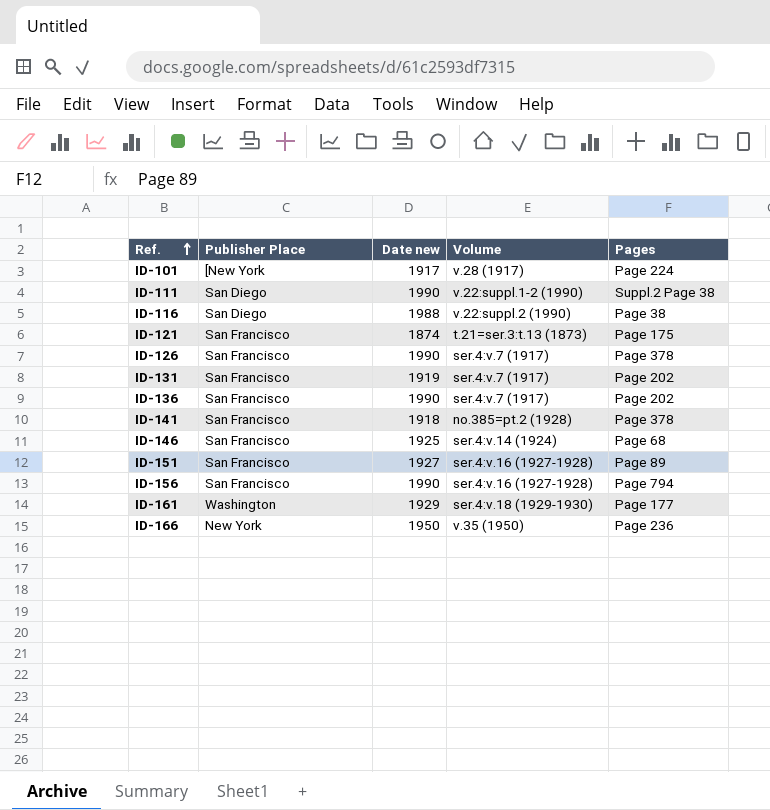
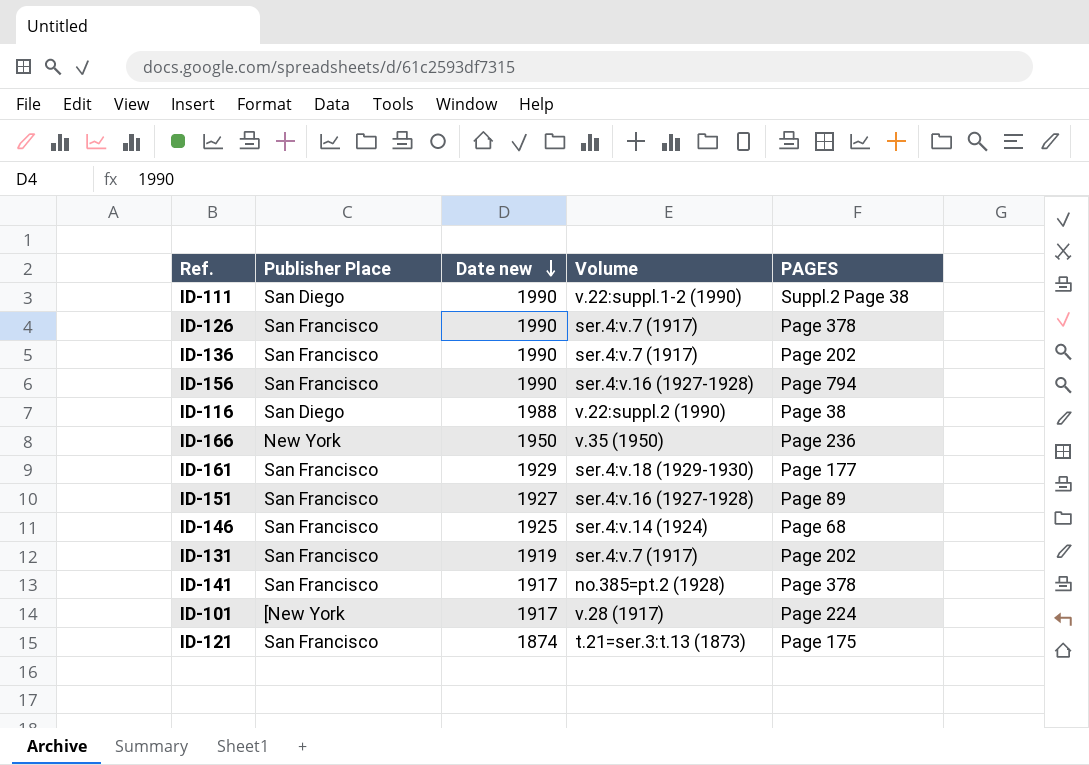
row order: Ref. ascending -> Date new descending
column name: Pages -> PAGES
ID-161 | Publisher Place: Washington -> San Francisco
ID-141 | Date new: 1918 -> 1917

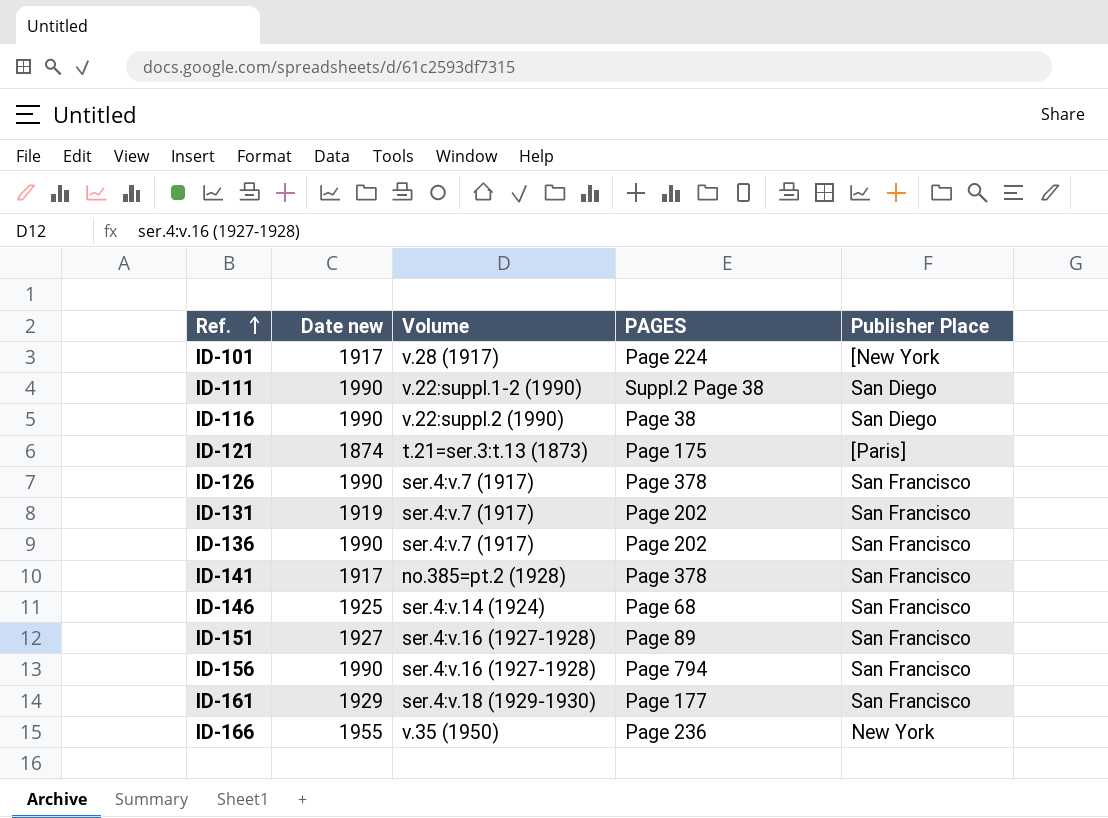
row order: Date new descending -> Ref. ascending
column Publisher Place | position: 2 -> 5
ID-116 | Date new: 1988 -> 1990
ID-121 | Publisher Place: San Francisco -> [Paris]
ID-166 | Date new: 1950 -> 1955

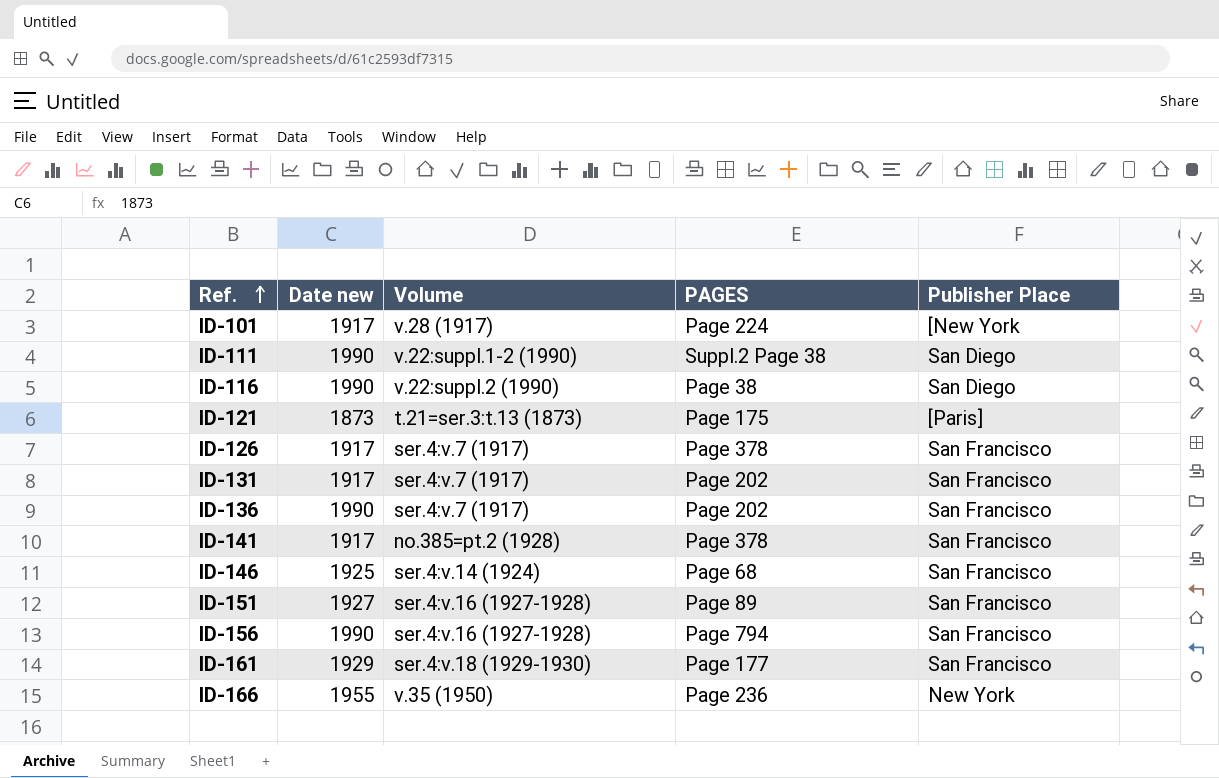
ID-121 | Date new: 1874 -> 1873
ID-126 | Date new: 1990 -> 1917
ID-131 | Date new: 1919 -> 1917

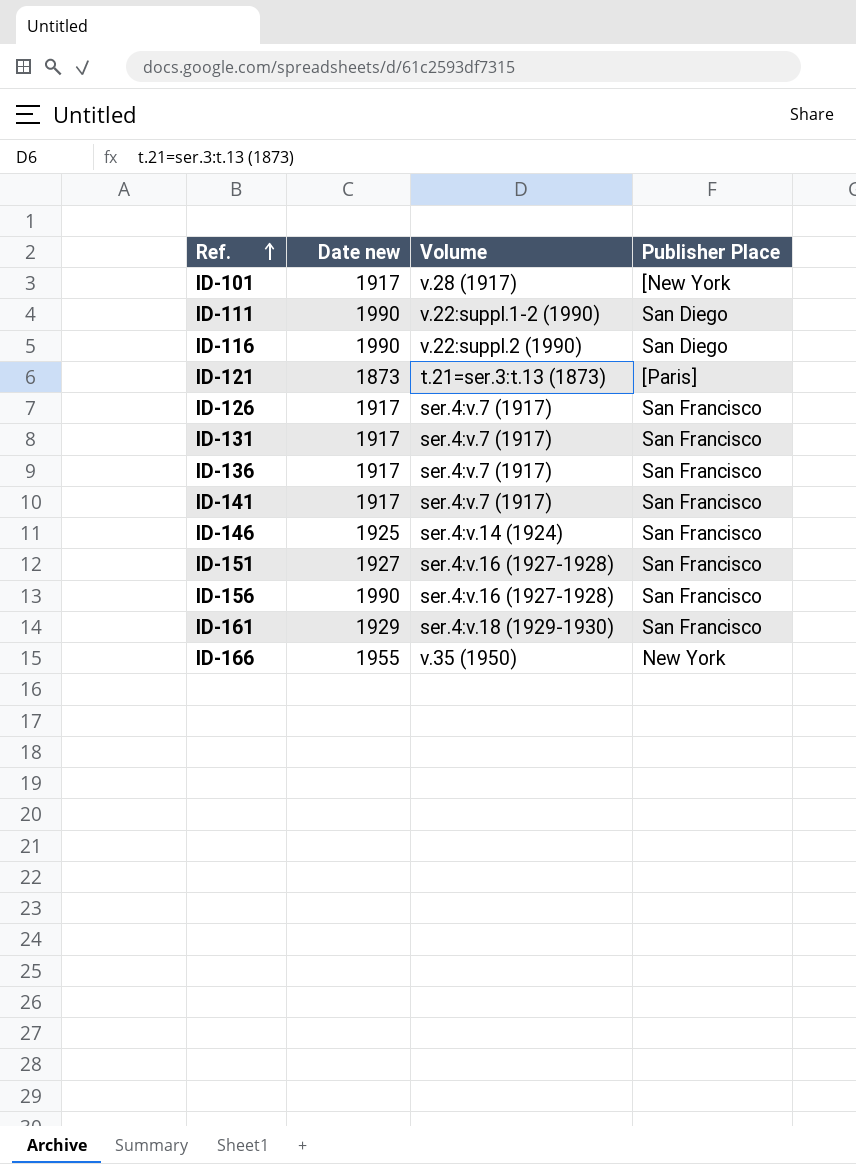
column PAGES | position: 4 -> none
ID-136 | Date new: 1990 -> 1917
ID-141 | Volume: no.385=pt.2 (1928) -> ser.4:v.7 (1917)

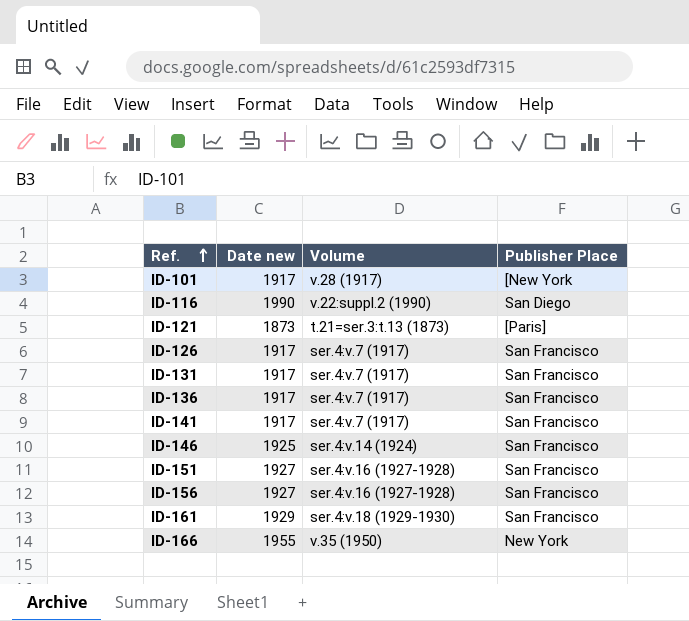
row ID-111: 1990 | v.22:suppl.1-2 (1990) | San Diego -> none
ID-156 | Date new: 1990 -> 1927

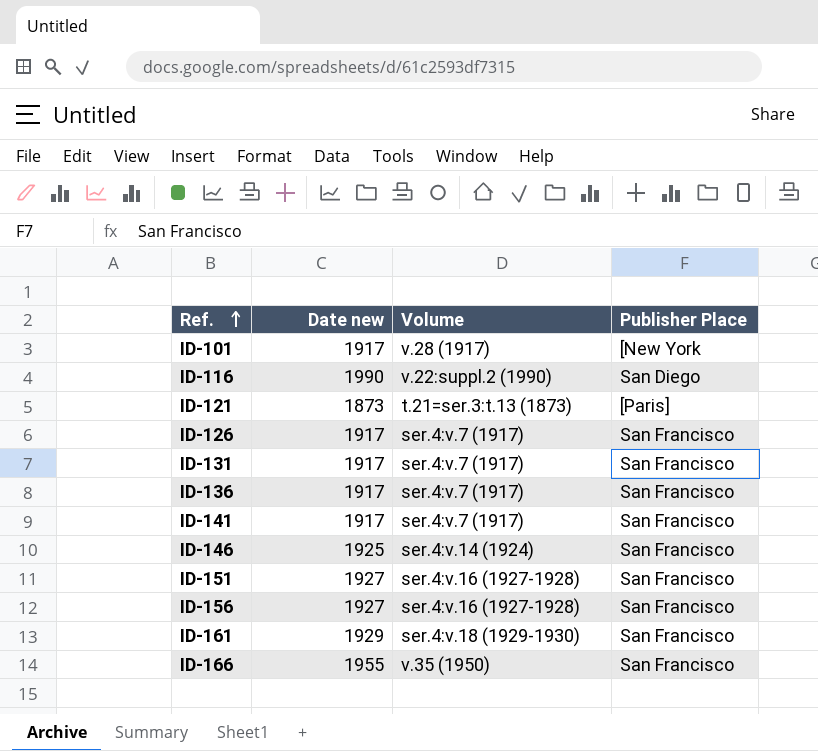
ID-166 | Publisher Place: New York -> San Francisco

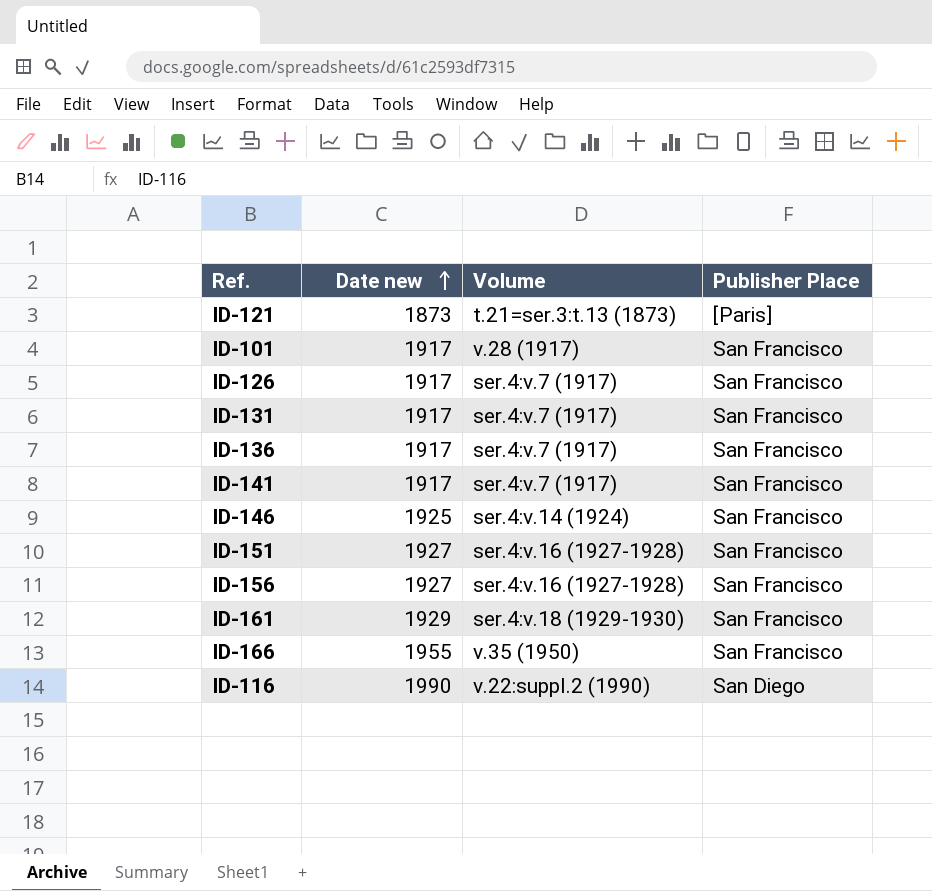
row order: Ref. ascending -> Date new ascending
ID-101 | Publisher Place: [New York -> San Francisco

